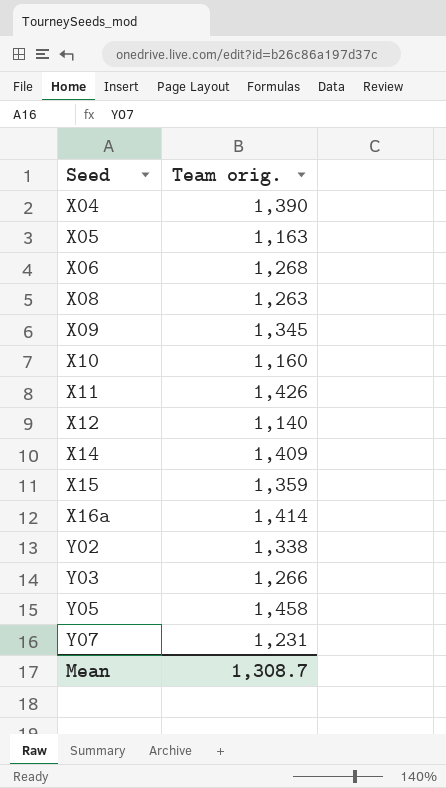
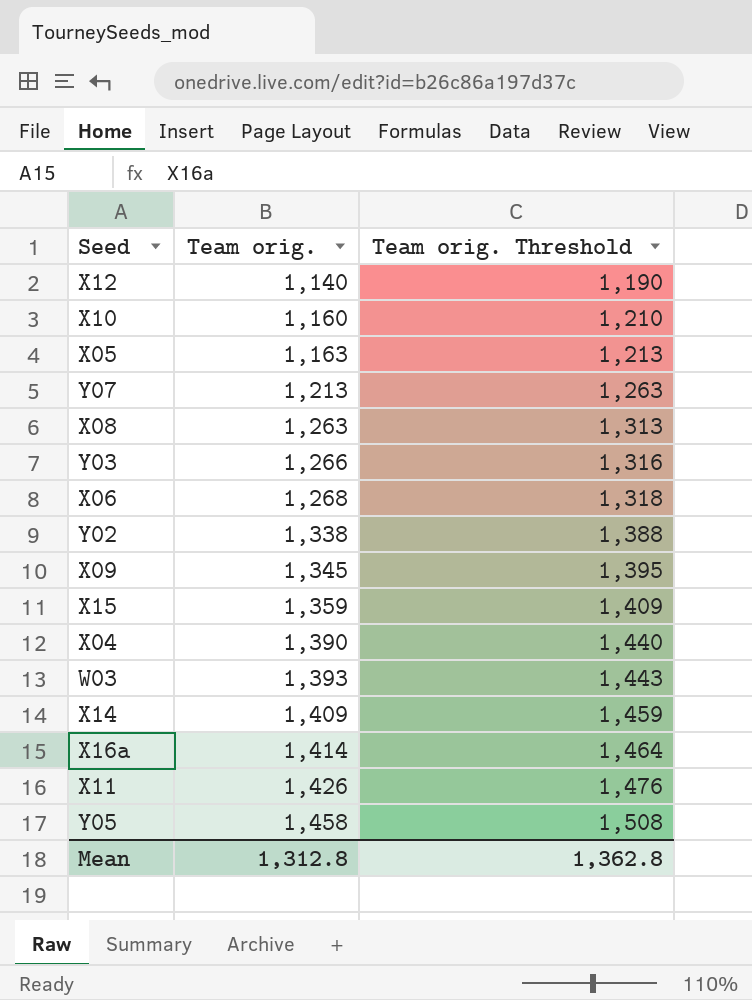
row order: Seed ascending -> Team orig. ascending
column Team orig. Threshold | formula: none -> [Team orig.] + 50
Y07 | Team orig.: 1,231 -> 1,213
row W03: none -> 1,393 | 1,443
Mean | Team orig.: 1,308.7 -> 1,312.8

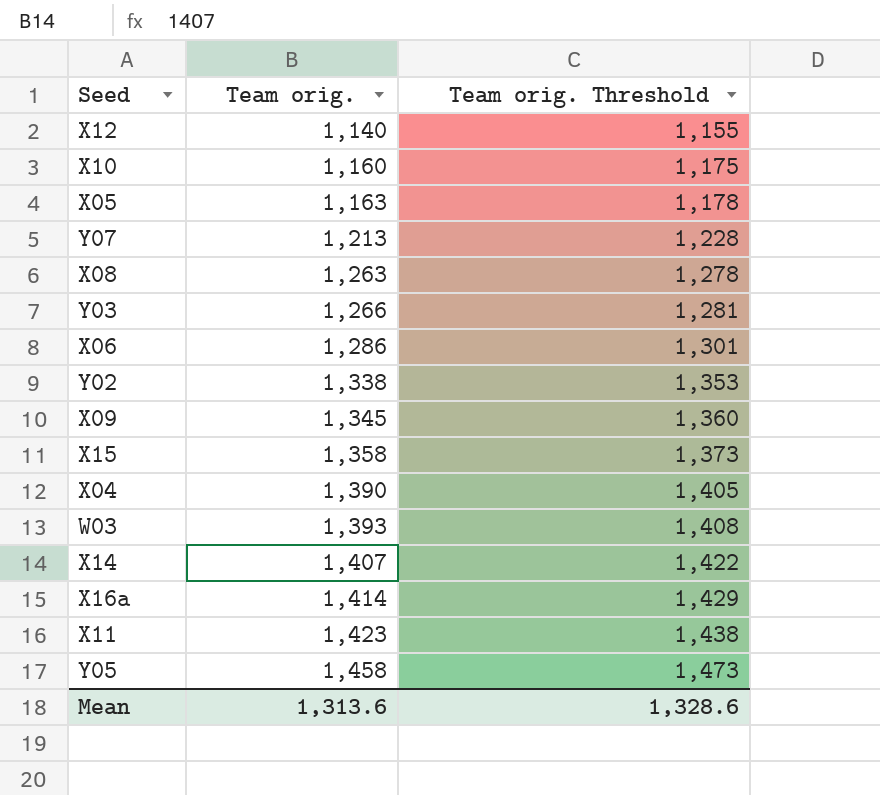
column Team orig. Threshold | formula: [Team orig.] + 50 -> [Team orig.] + 15
X06 | Team orig.: 1,268 -> 1,286
X15 | Team orig.: 1,359 -> 1,358
X14 | Team orig.: 1,409 -> 1,407
X11 | Team orig.: 1,426 -> 1,423
Mean | Team orig.: 1,312.8 -> 1,313.6
Mean | Team orig. Threshold: 1,362.8 -> 1,328.6

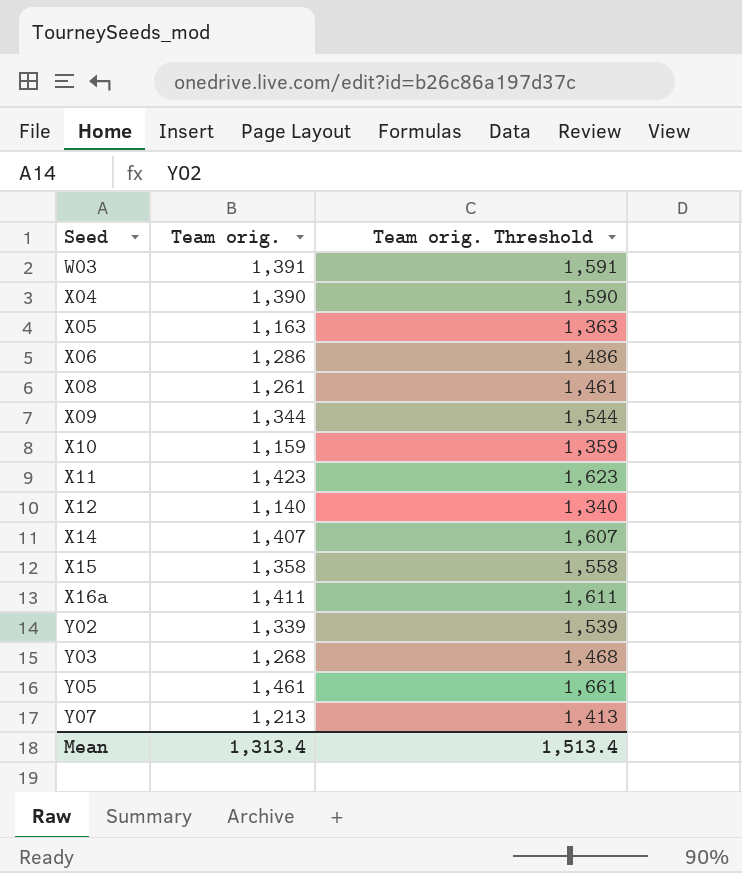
row order: Team orig. ascending -> Seed ascending
column Team orig. Threshold | formula: [Team orig.] + 15 -> [Team orig.] + 200
W03 | Team orig.: 1,393 -> 1,391
X08 | Team orig.: 1,263 -> 1,261
X09 | Team orig.: 1,345 -> 1,344
X10 | Team orig.: 1,160 -> 1,159
X16a | Team orig.: 1,414 -> 1,411
Y02 | Team orig.: 1,338 -> 1,339
Y03 | Team orig.: 1,266 -> 1,268
Y05 | Team orig.: 1,458 -> 1,461
Mean | Team orig.: 1,313.6 -> 1,313.4
Mean | Team orig. Threshold: 1,328.6 -> 1,513.4

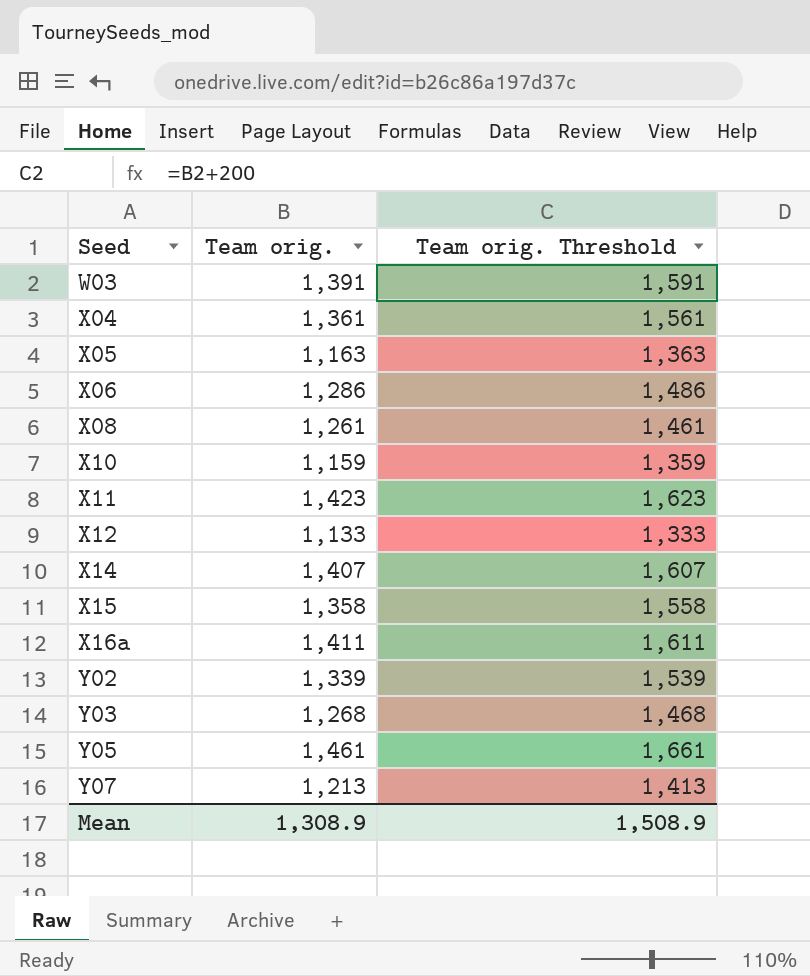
row X09: 1,344 | 1,544 -> none
X04 | Team orig.: 1,390 -> 1,361
X04 | Team orig. Threshold: 1,590 -> 1,561
X12 | Team orig.: 1,140 -> 1,133
X12 | Team orig. Threshold: 1,340 -> 1,333
Mean | Team orig.: 1,313.4 -> 1,308.9
Mean | Team orig. Threshold: 1,513.4 -> 1,508.9

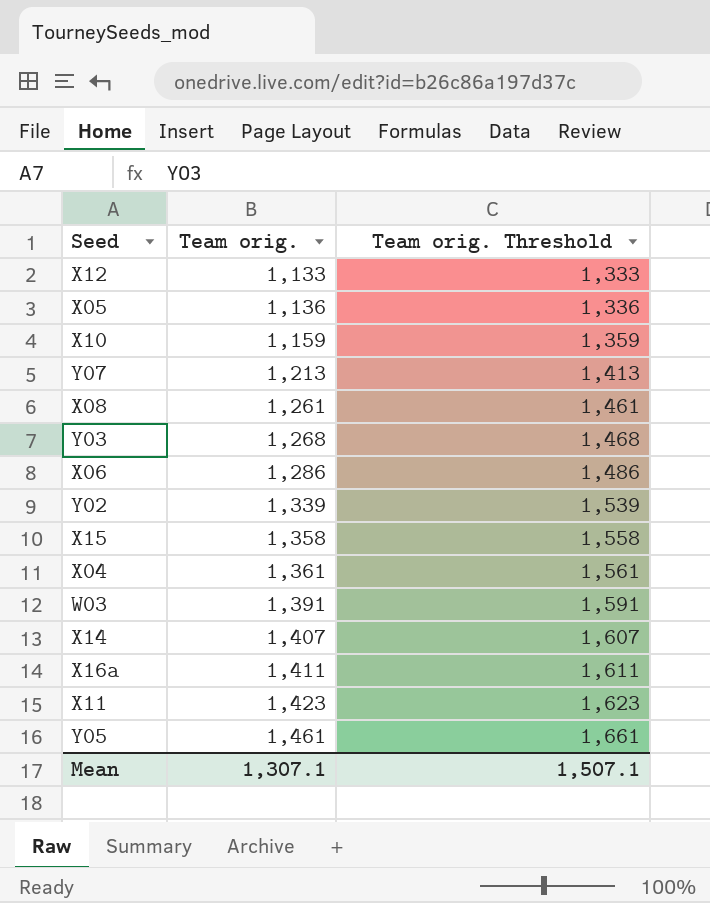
row order: Seed ascending -> Team orig. ascending
X05 | Team orig.: 1,163 -> 1,136
X05 | Team orig. Threshold: 1,363 -> 1,336
Mean | Team orig.: 1,308.9 -> 1,307.1
Mean | Team orig. Threshold: 1,508.9 -> 1,507.1

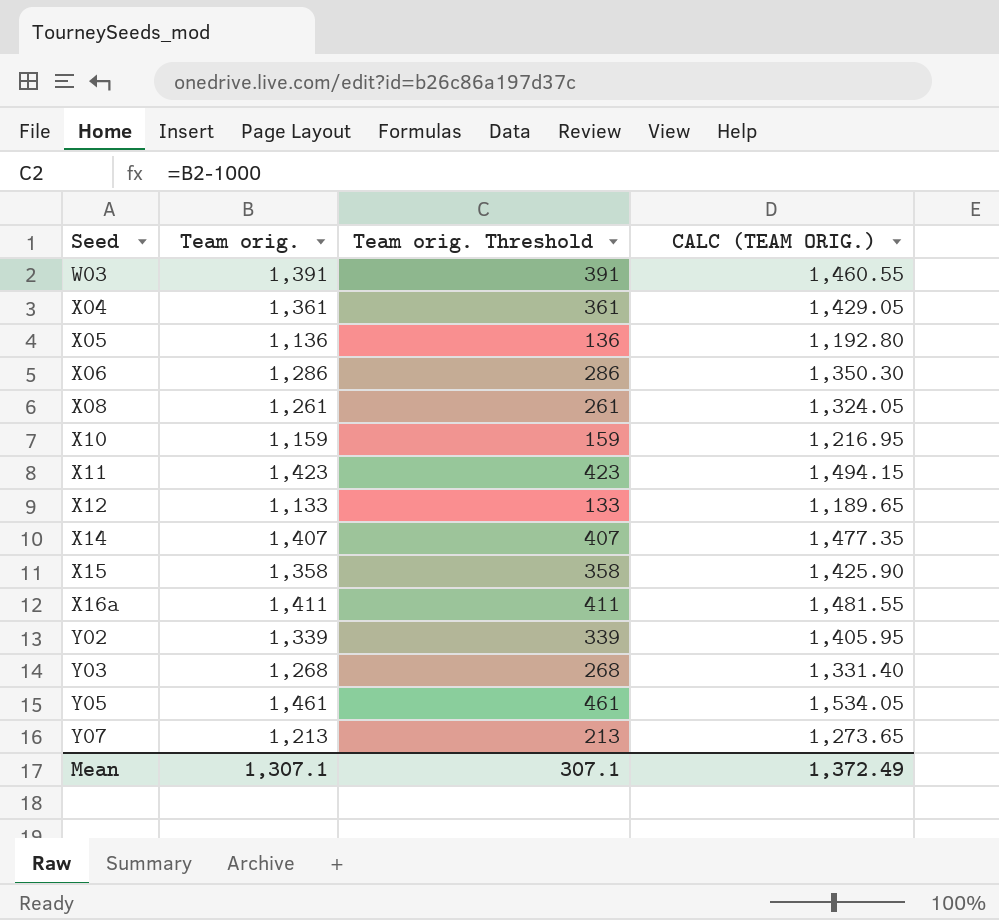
row order: Team orig. ascending -> Seed ascending
column Team orig. Threshold | formula: [Team orig.] + 200 -> [Team orig.] - 1000
column CALC (TEAM ORIG.) | formula: none -> [Team orig.] * 1.05
Mean | Team orig. Threshold: 1,507.1 -> 307.1

